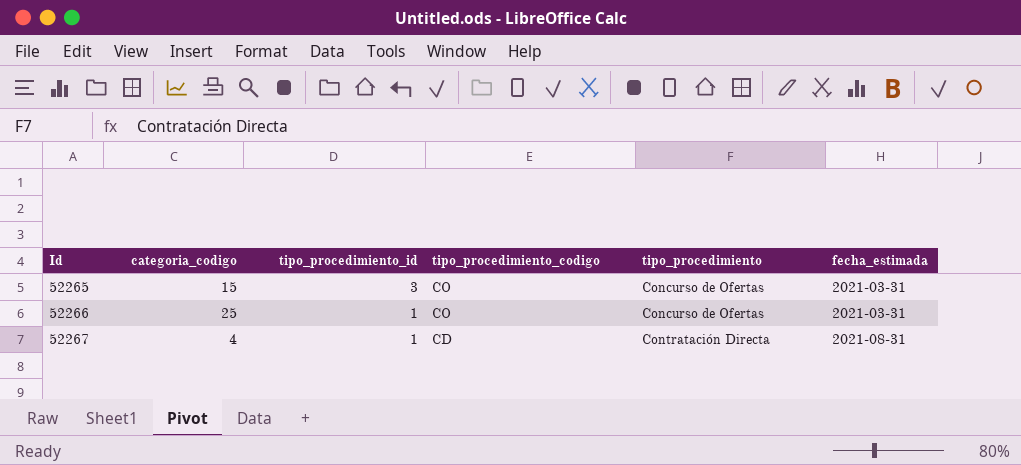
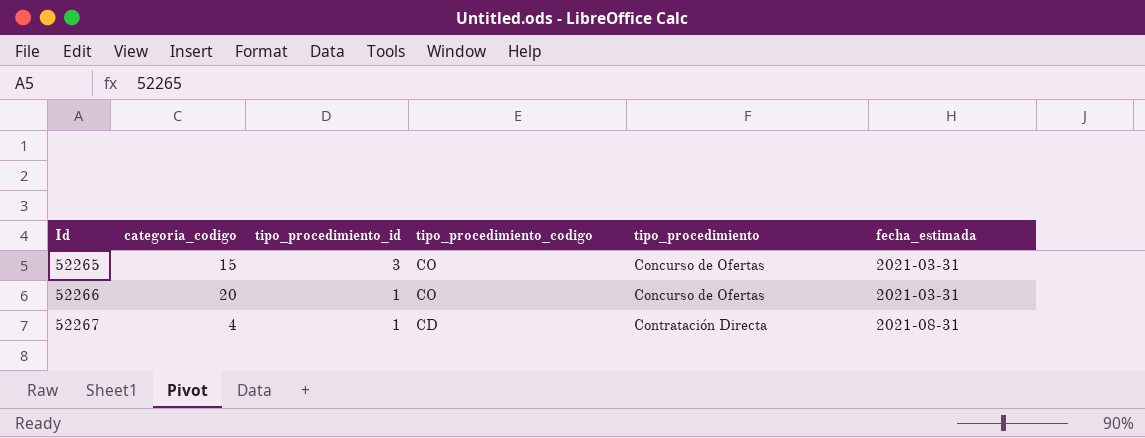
52266 | categoria_codigo: 25 -> 20

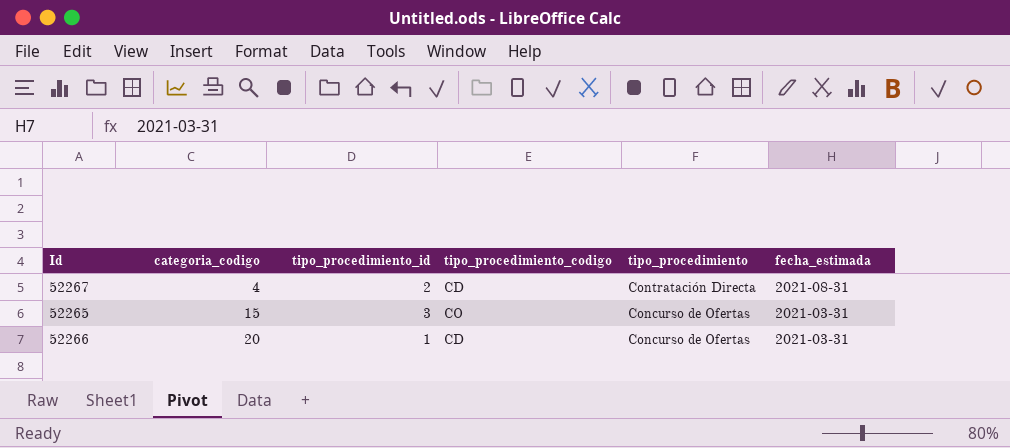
row order: Id ascending -> categoria_codigo ascending
52267 | tipo_procedimiento_id: 1 -> 2
52266 | tipo_procedimiento_codigo: CO -> CD

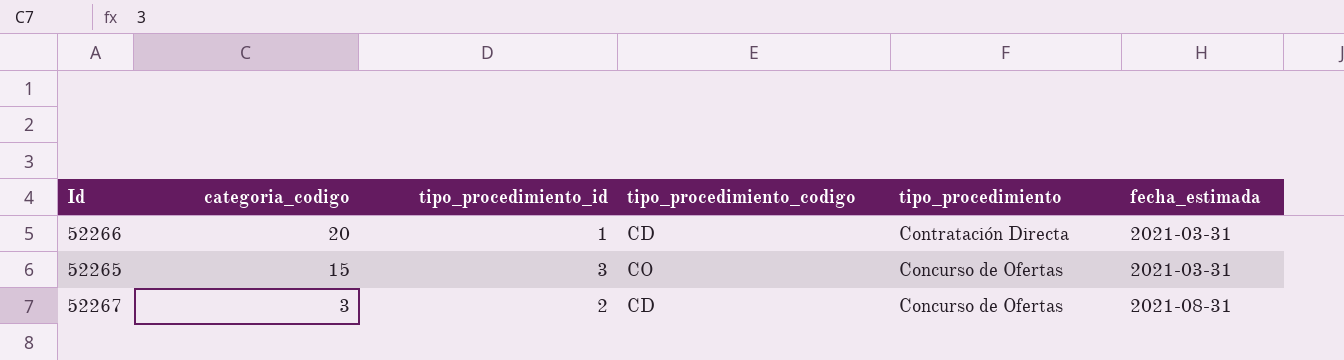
row order: categoria_codigo ascending -> categoria_codigo descending
52266 | tipo_procedimiento: Concurso de Ofertas -> Contratación Directa
52267 | categoria_codigo: 4 -> 3
52267 | tipo_procedimiento: Contratación Directa -> Concurso de Ofertas

